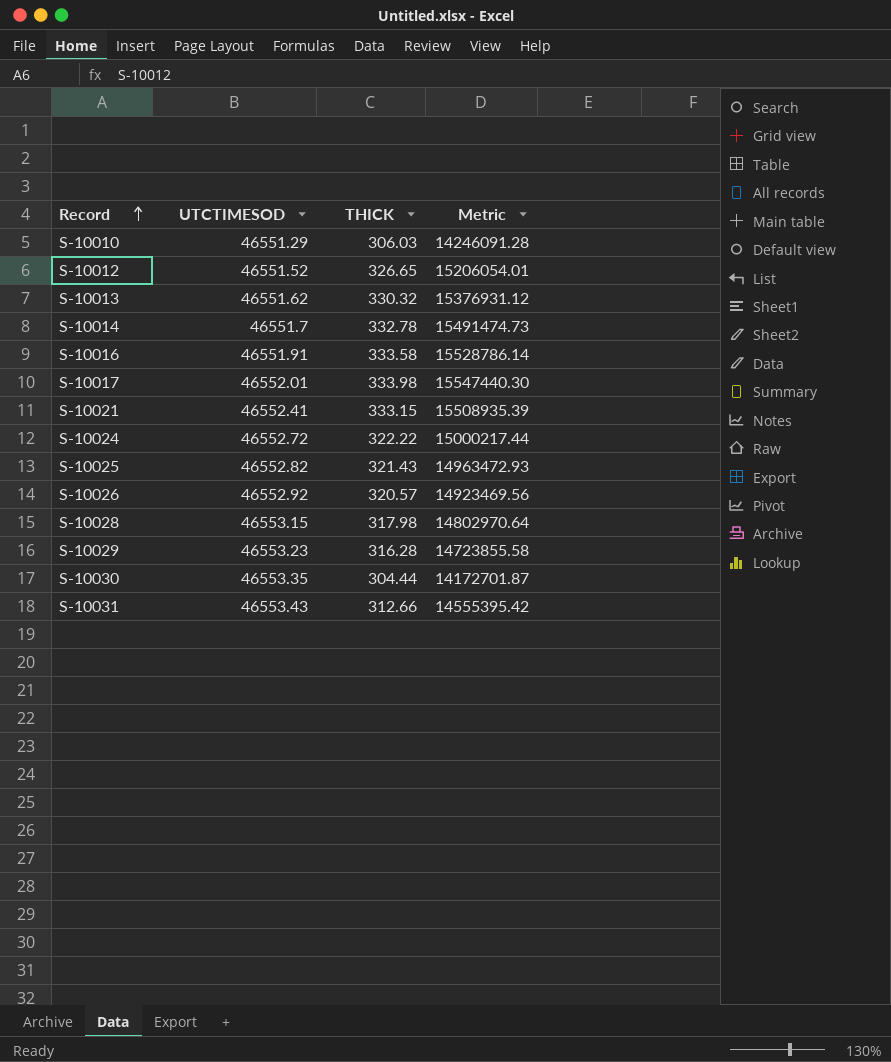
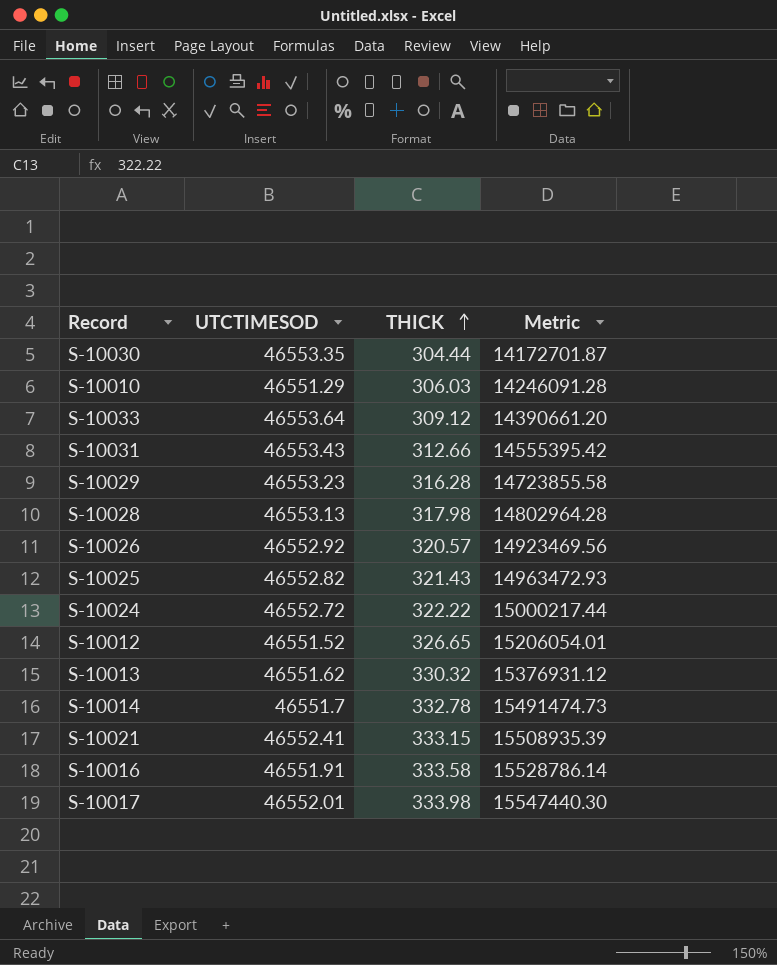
row order: Record ascending -> THICK ascending
row S-10033: none -> 46553.64 | 309.12 | 14390661.20
S-10028 | UTCTIMESOD: 46553.15 -> 46553.13
S-10028 | Metric: 14802970.64 -> 14802964.28

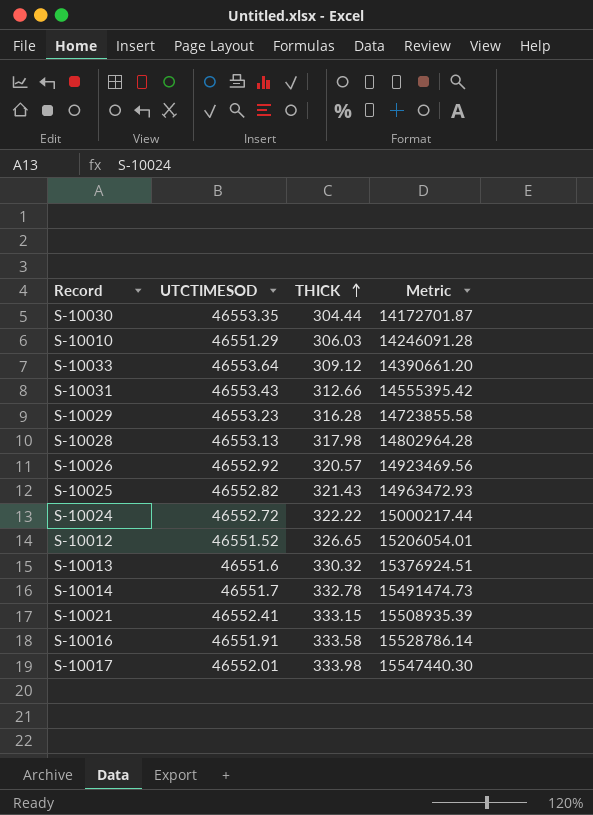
S-10013 | UTCTIMESOD: 46551.62 -> 46551.6
S-10013 | Metric: 15376931.12 -> 15376924.51

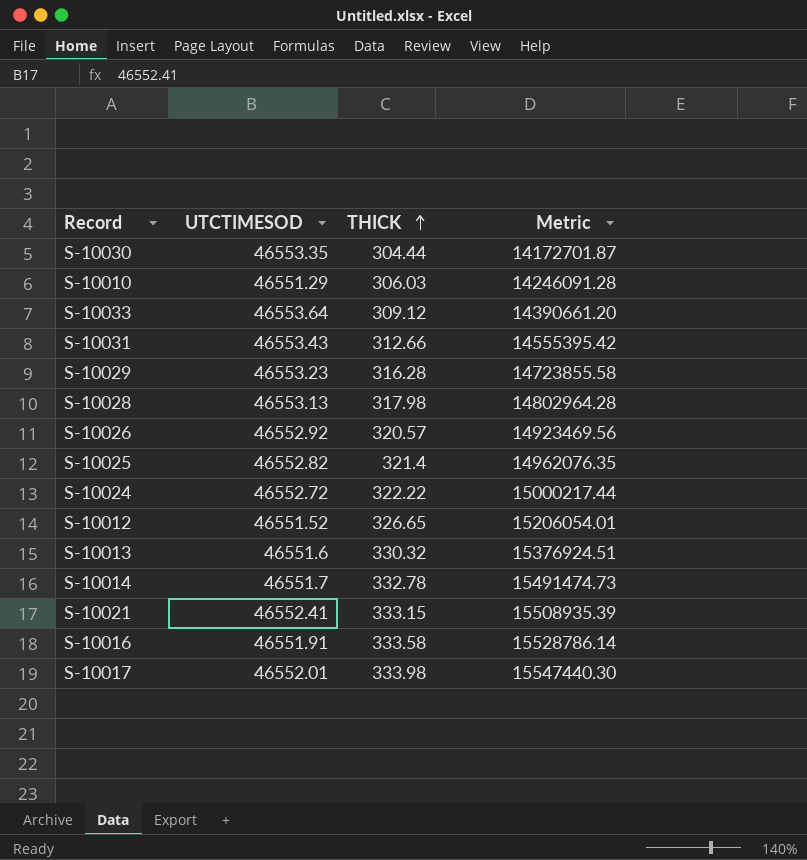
S-10025 | THICK: 321.43 -> 321.4
S-10025 | Metric: 14963472.93 -> 14962076.35

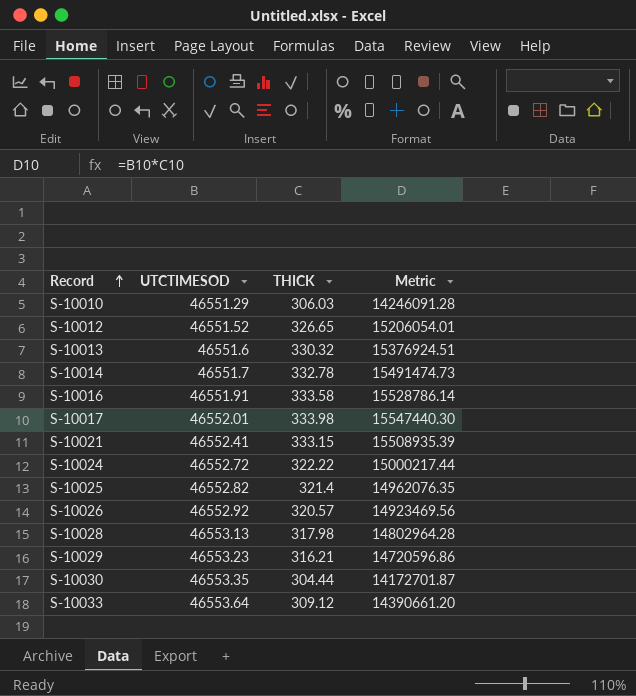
row order: THICK ascending -> Record ascending
row S-10031: 46553.43 | 312.66 | 14555395.42 -> none
S-10029 | THICK: 316.28 -> 316.21
S-10029 | Metric: 14723855.58 -> 14720596.86

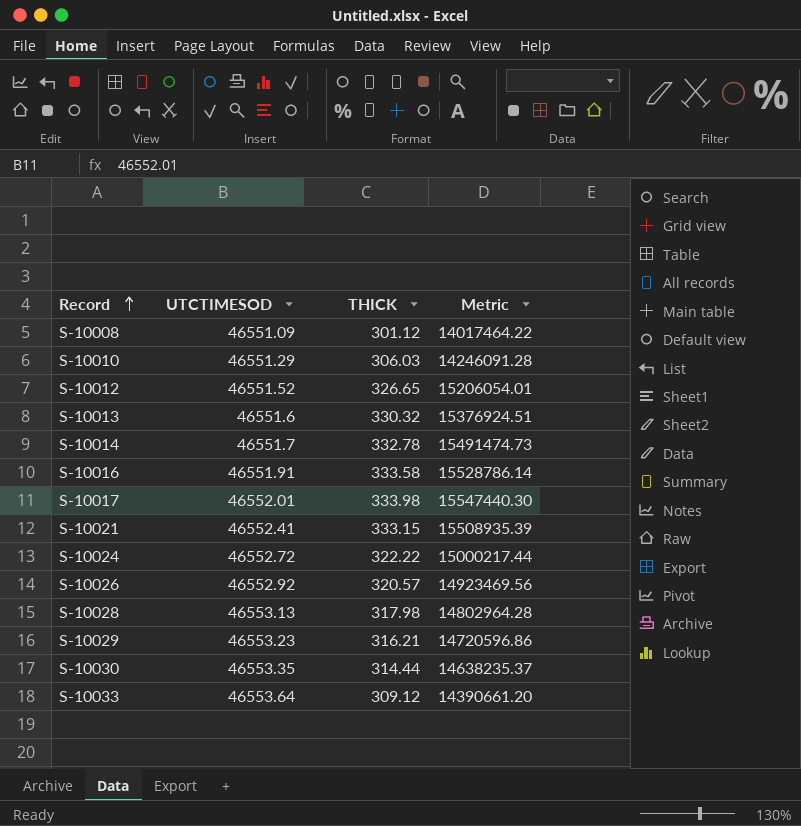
row S-10025: 46552.82 | 321.4 | 14962076.35 -> none
row S-10008: none -> 46551.09 | 301.12 | 14017464.22
S-10030 | THICK: 304.44 -> 314.44
S-10030 | Metric: 14172701.87 -> 14638235.37

